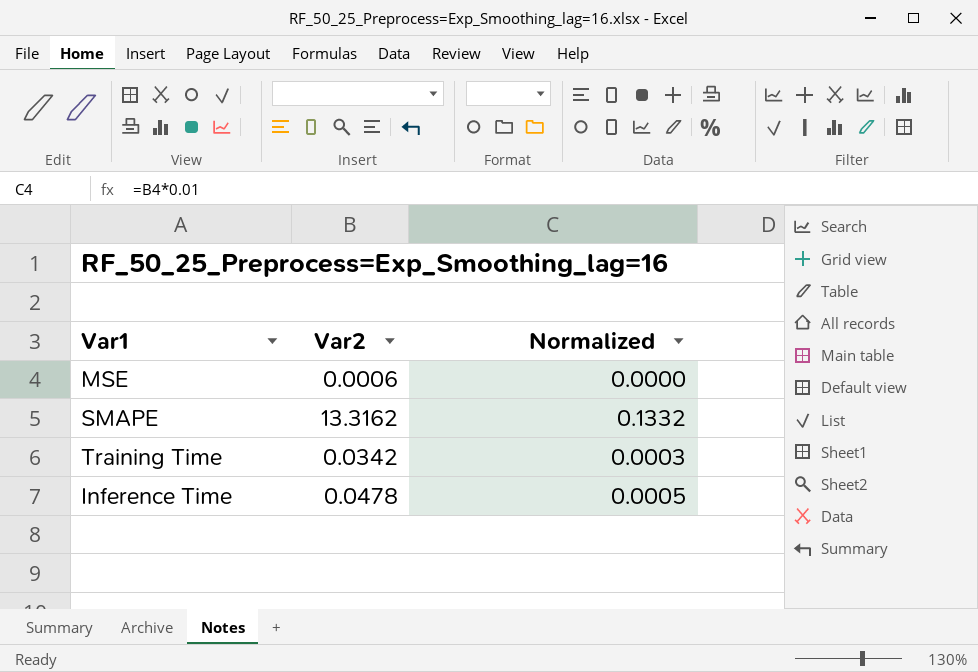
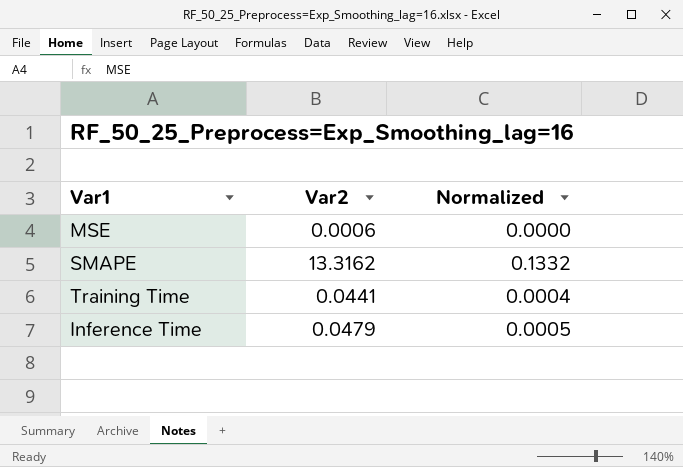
Training Time | Var2: 0.0342 -> 0.0441
Training Time | Normalized: 0.0003 -> 0.0004
Inference Time | Var2: 0.0478 -> 0.0479

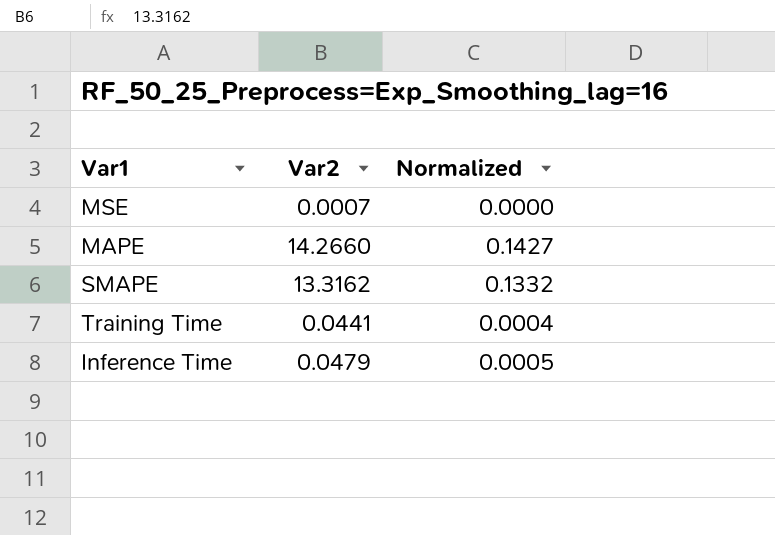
MSE | Var2: 0.0006 -> 0.0007
row MAPE: none -> 14.2660 | 0.1427

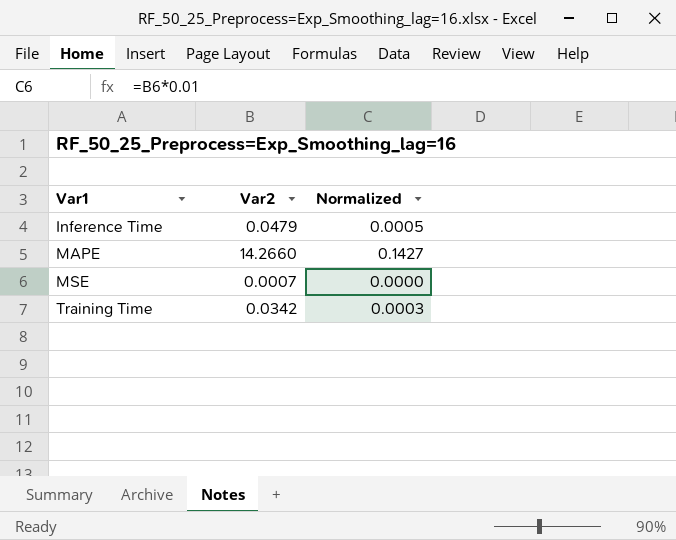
row order: none -> Var1 ascending
row SMAPE: 13.3162 | 0.1332 -> none
Training Time | Var2: 0.0441 -> 0.0342
Training Time | Normalized: 0.0004 -> 0.0003

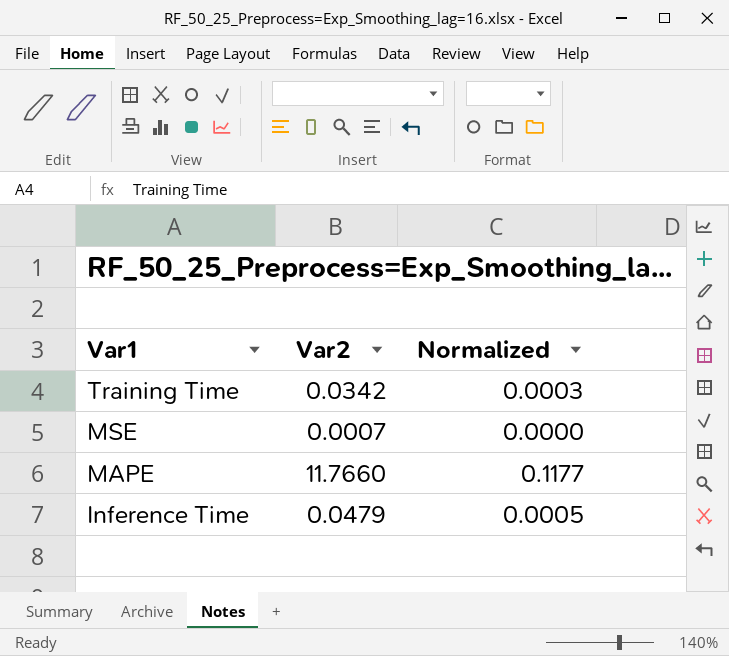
row order: Var1 ascending -> Var1 descending
MAPE | Var2: 14.2660 -> 11.7660
MAPE | Normalized: 0.1427 -> 0.1177

